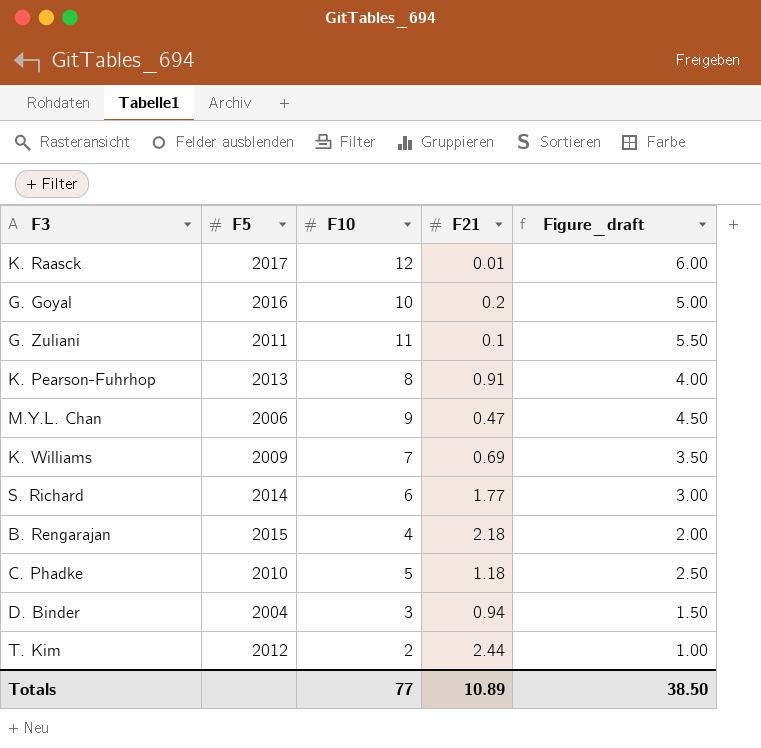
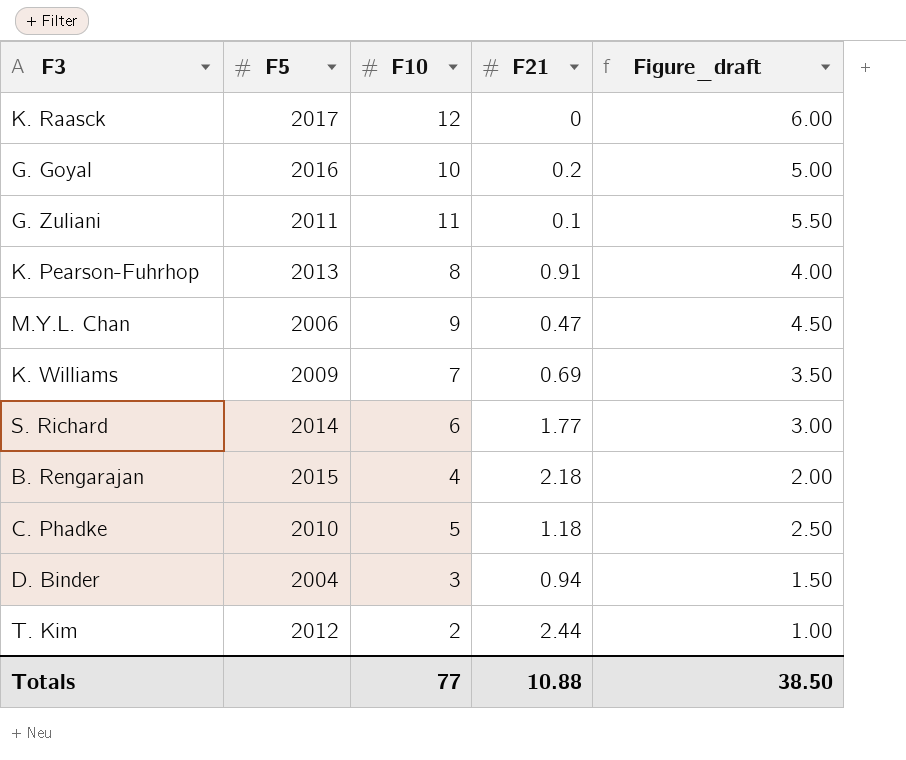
K. Raasck | F21: 0.01 -> 0
Totals | F21: 10.89 -> 10.88

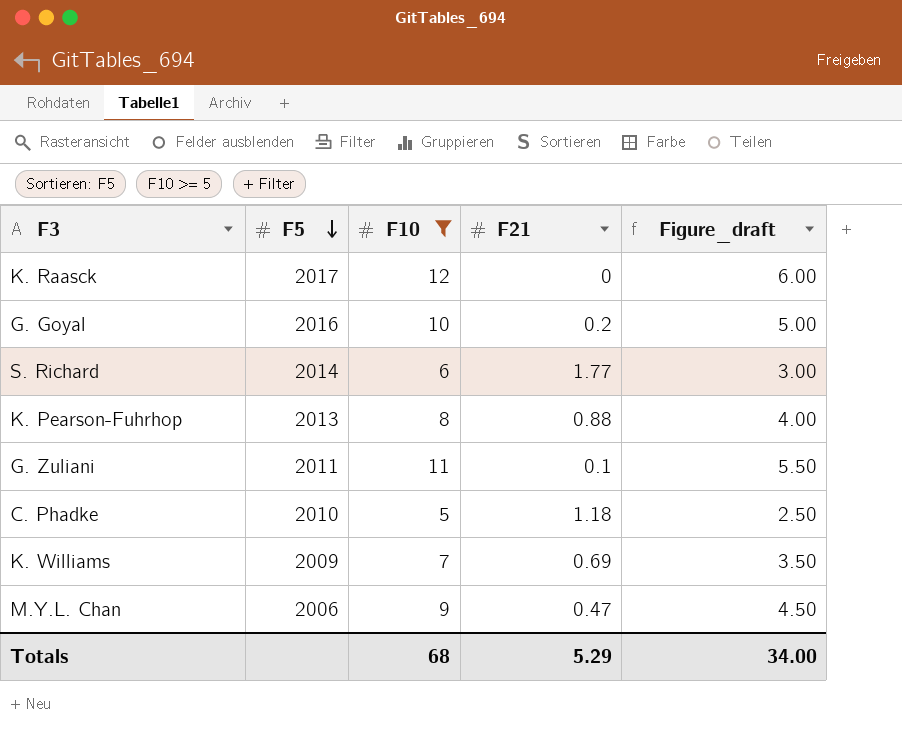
filter: none -> F10 >= 5
row order: none -> F5 descending
K. Pearson-Fuhrhop | F21: 0.91 -> 0.88
Totals | F10: 77 -> 68
Totals | F21: 10.88 -> 5.29
Totals | Figure_draft: 38.50 -> 34.00

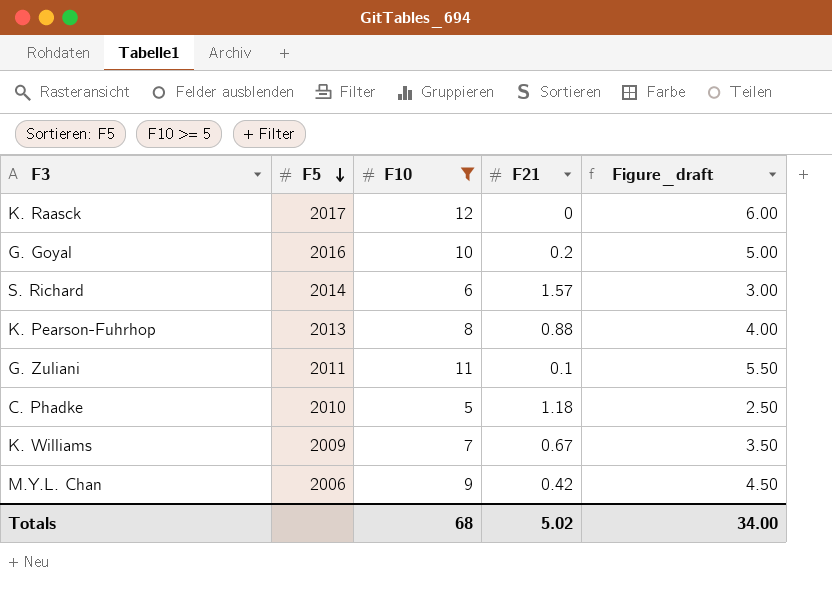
S. Richard | F21: 1.77 -> 1.57
K. Williams | F21: 0.69 -> 0.67
M.Y.L. Chan | F21: 0.47 -> 0.42
Totals | F21: 5.29 -> 5.02

